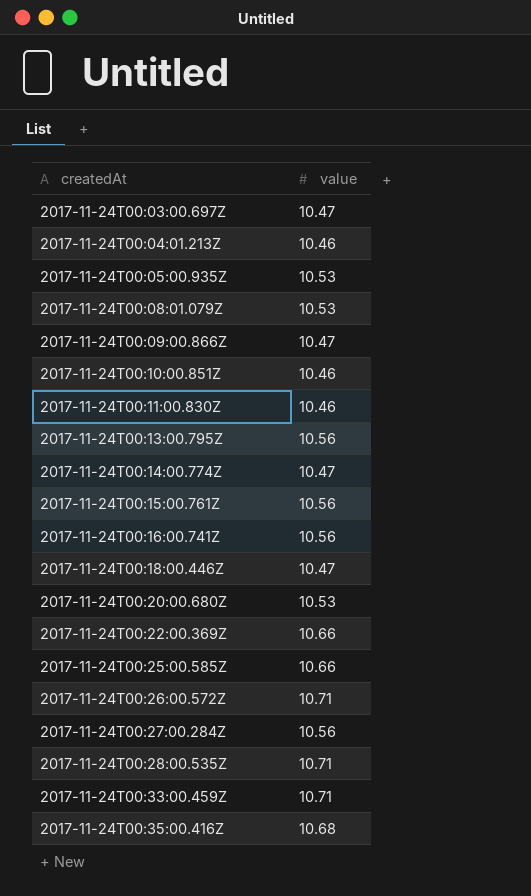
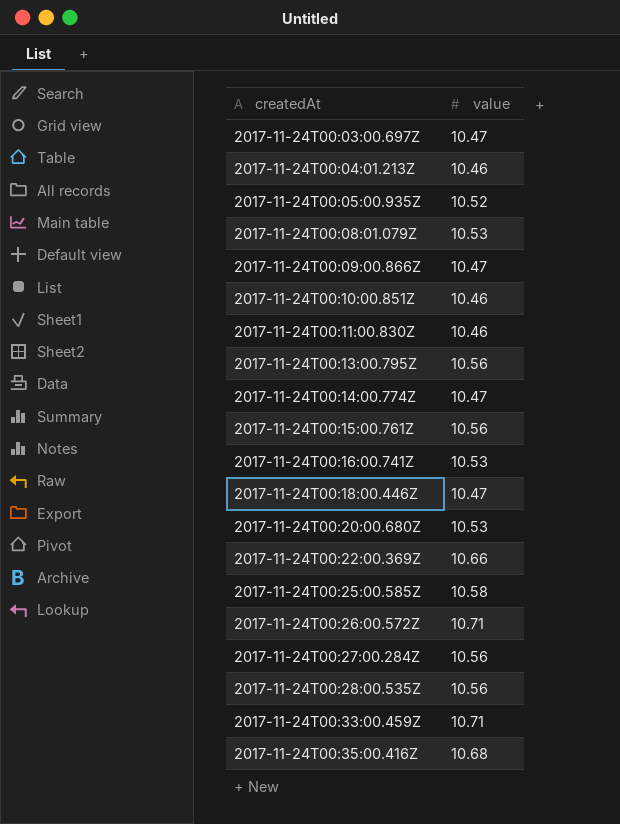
2017-11-24T00:05:00.935Z | value: 10.53 -> 10.52
2017-11-24T00:16:00.741Z | value: 10.56 -> 10.53
2017-11-24T00:25:00.585Z | value: 10.66 -> 10.58
2017-11-24T00:28:00.535Z | value: 10.71 -> 10.56

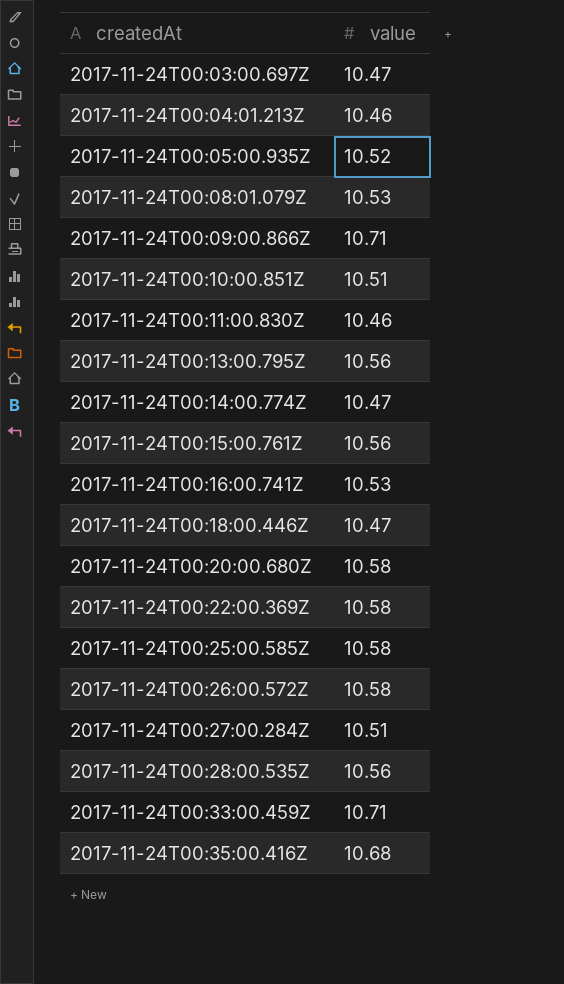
2017-11-24T00:09:00.866Z | value: 10.47 -> 10.71
2017-11-24T00:10:00.851Z | value: 10.46 -> 10.51
2017-11-24T00:20:00.680Z | value: 10.53 -> 10.58
2017-11-24T00:22:00.369Z | value: 10.66 -> 10.58
2017-11-24T00:26:00.572Z | value: 10.71 -> 10.58
2017-11-24T00:27:00.284Z | value: 10.56 -> 10.51

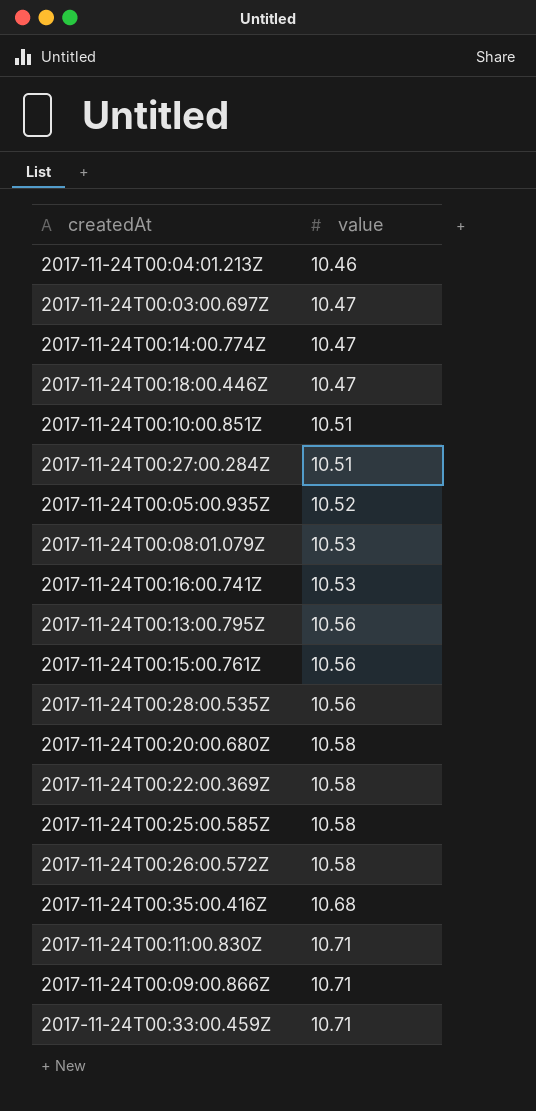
row order: createdAt ascending -> value ascending
2017-11-24T00:11:00.830Z | value: 10.46 -> 10.71

